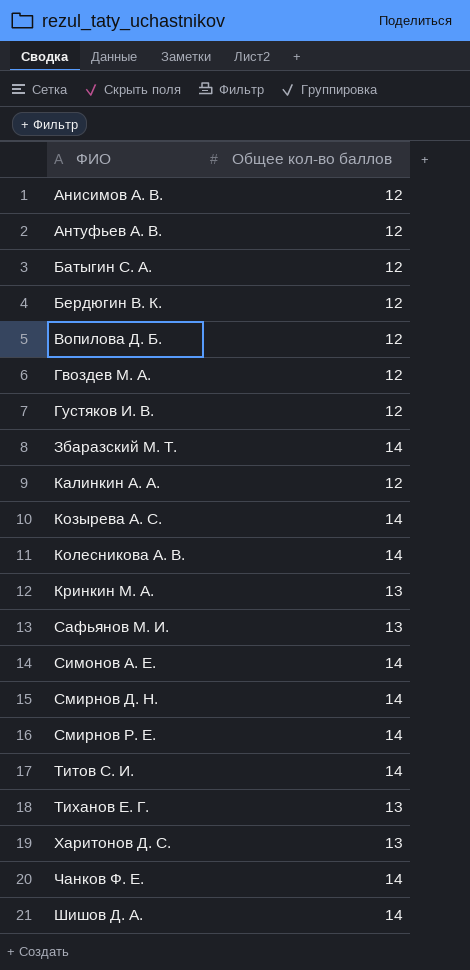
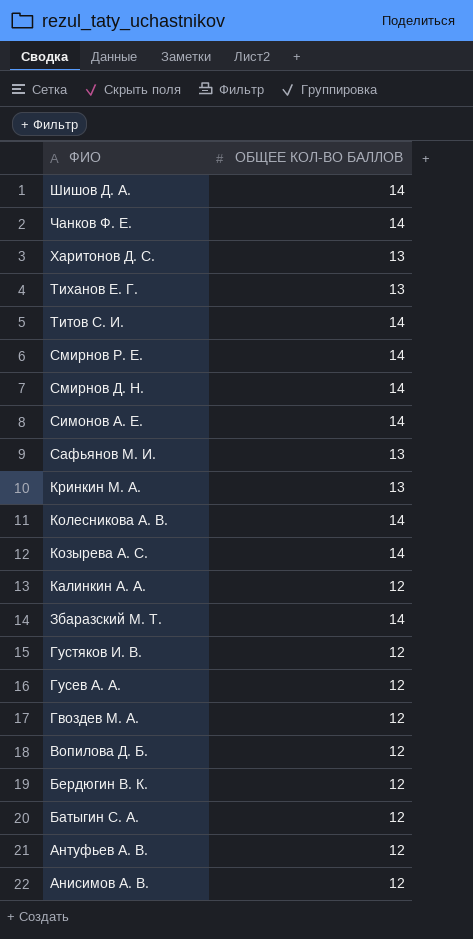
row order: ФИО ascending -> ФИО descending
column name: Общее кол-во баллов -> ОБЩЕЕ КОЛ-ВО БАЛЛОВ
row Гусев А. А.: none -> 12

